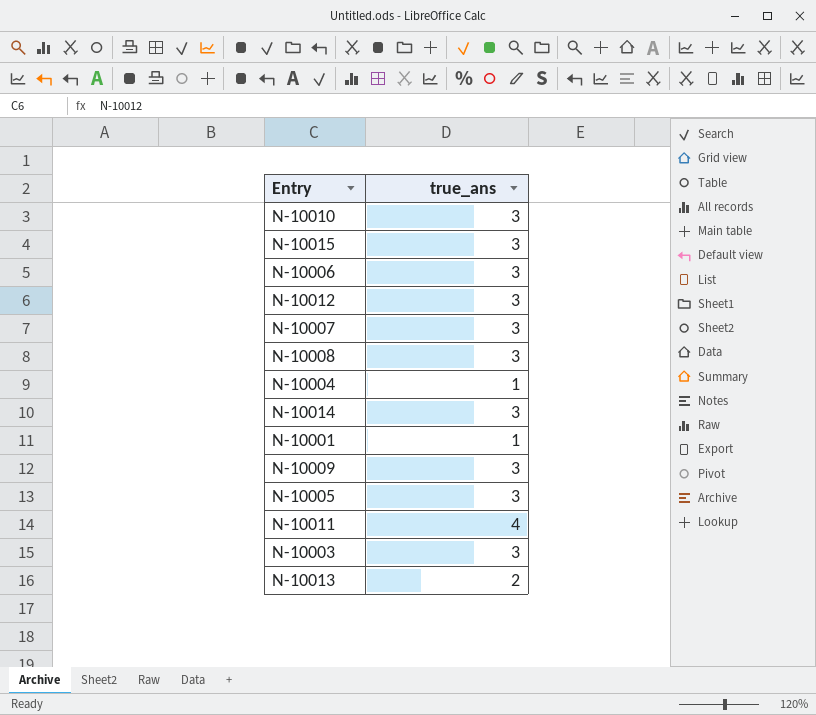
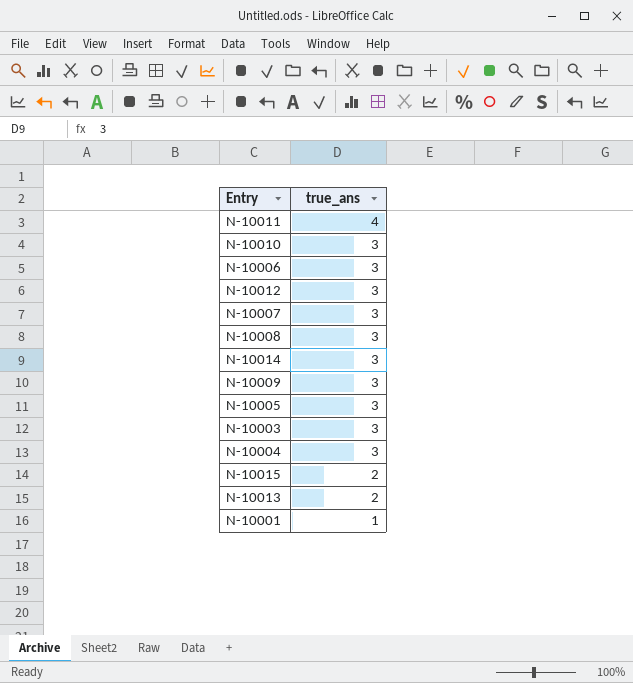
row order: none -> true_ans descending
N-10004 | true_ans: 1 -> 3
N-10015 | true_ans: 3 -> 2

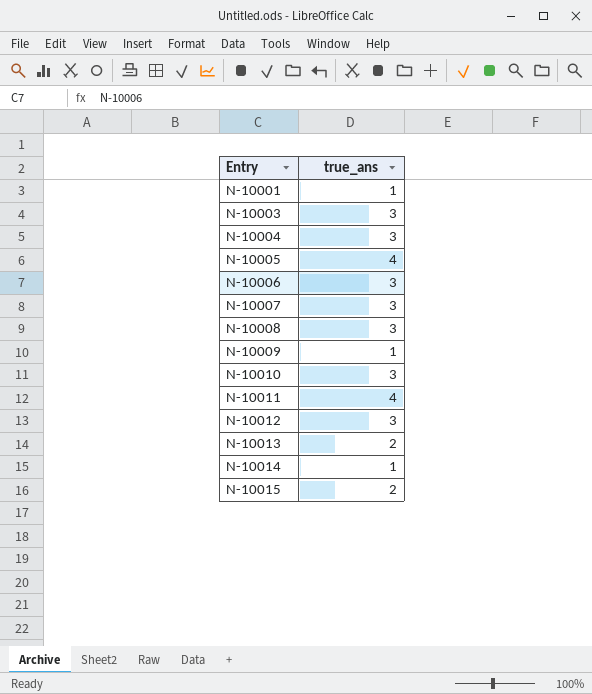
row order: true_ans descending -> Entry ascending
N-10005 | true_ans: 3 -> 4
N-10009 | true_ans: 3 -> 1
N-10014 | true_ans: 3 -> 1

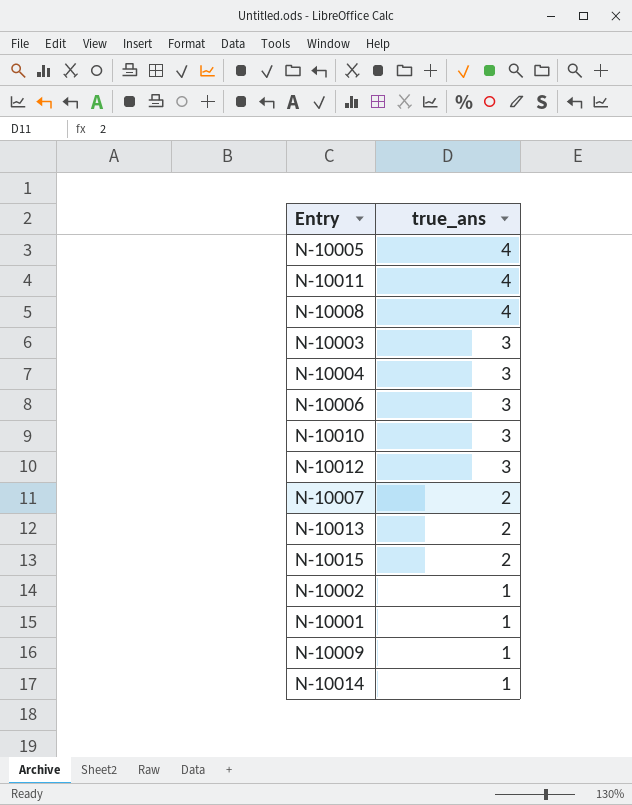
row order: Entry ascending -> true_ans descending
N-10008 | true_ans: 3 -> 4
N-10007 | true_ans: 3 -> 2
row N-10002: none -> 1

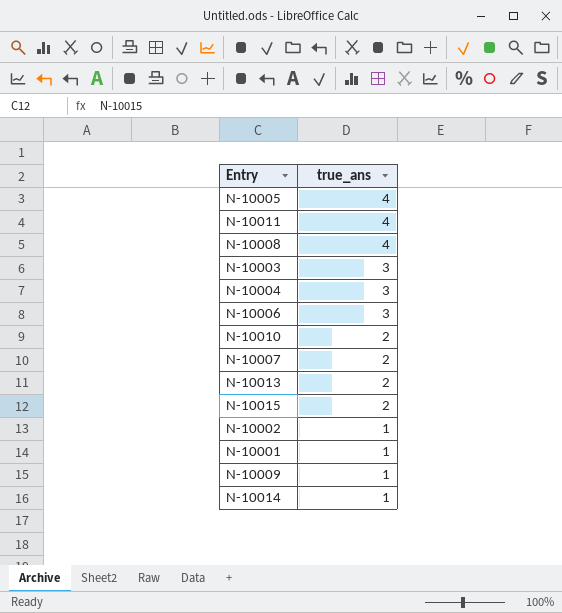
row N-10012: 3 -> none
N-10010 | true_ans: 3 -> 2

